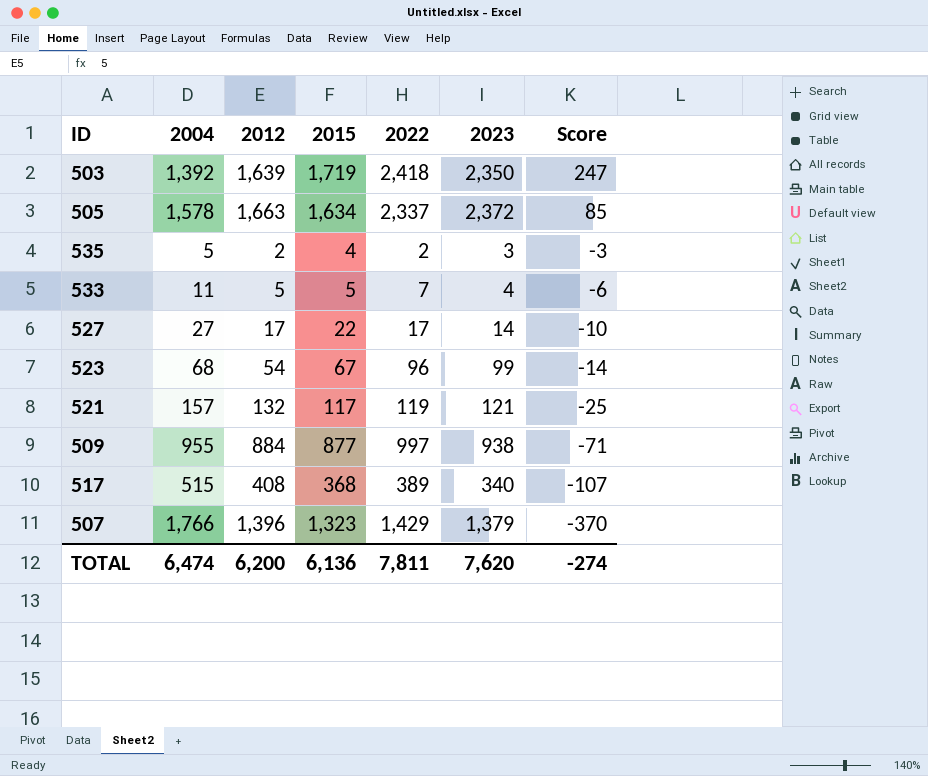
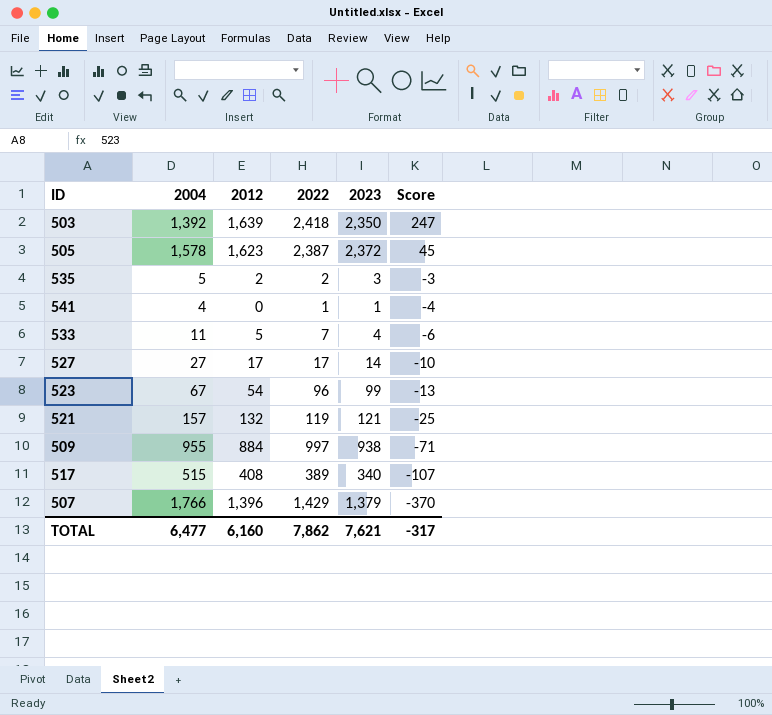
column 2015 | position: 4 -> none
505 | 2012: 1,663 -> 1,623
505 | 2022: 2,337 -> 2,387
505 | Score: 85 -> 45
row 541: none -> 4 | 0 | 1 | 1 | -4
523 | 2004: 68 -> 67
523 | Score: -14 -> -13
TOTAL | 2004: 6,474 -> 6,477
TOTAL | 2012: 6,200 -> 6,160
TOTAL | 2022: 7,811 -> 7,862
TOTAL | 2023: 7,620 -> 7,621
TOTAL | Score: -274 -> -317

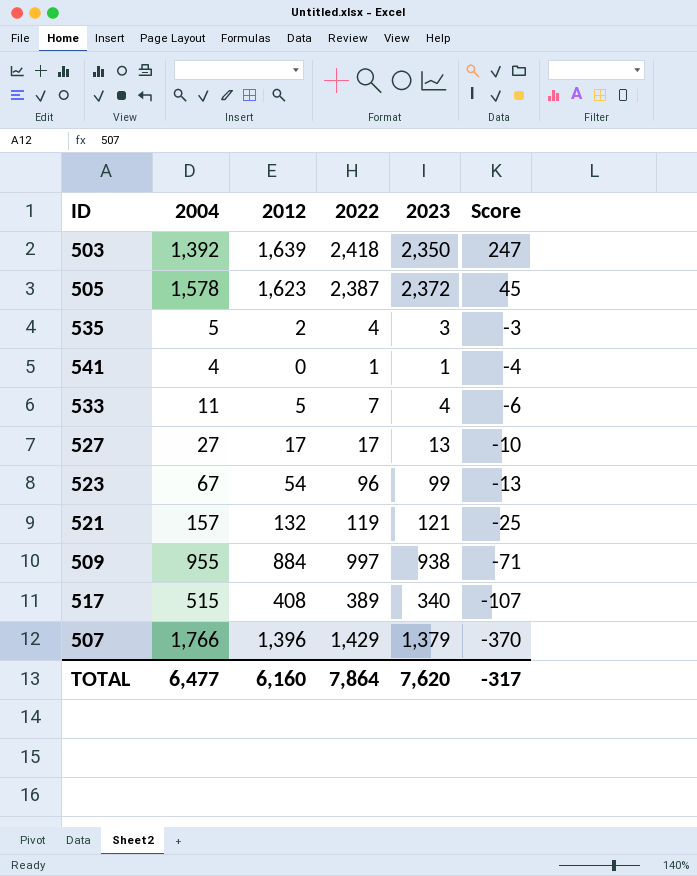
535 | 2022: 2 -> 4
527 | 2023: 14 -> 13
TOTAL | 2022: 7,862 -> 7,864
TOTAL | 2023: 7,621 -> 7,620

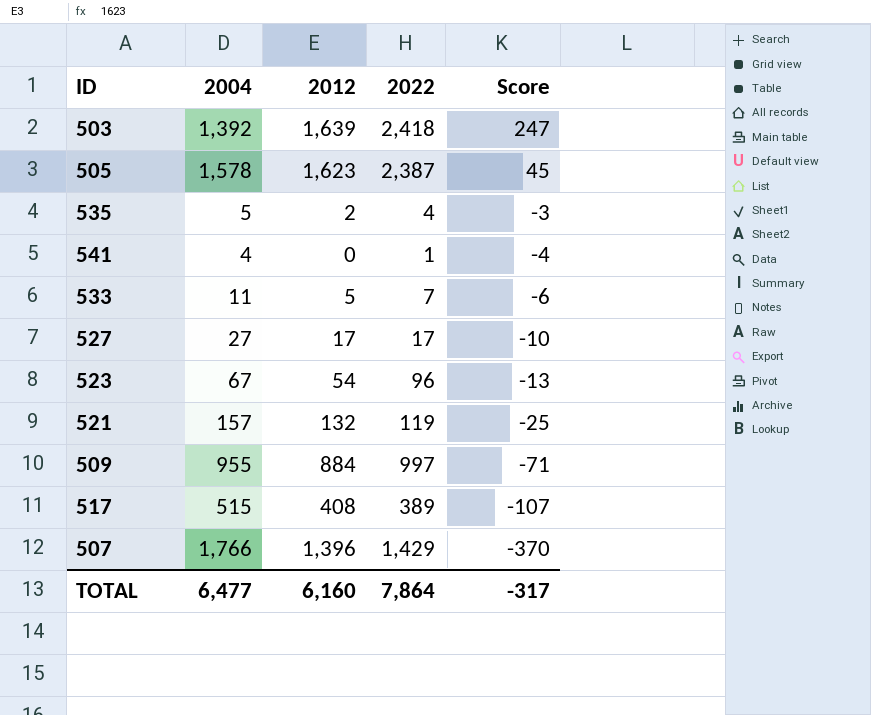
column 2023 | position: 5 -> none

